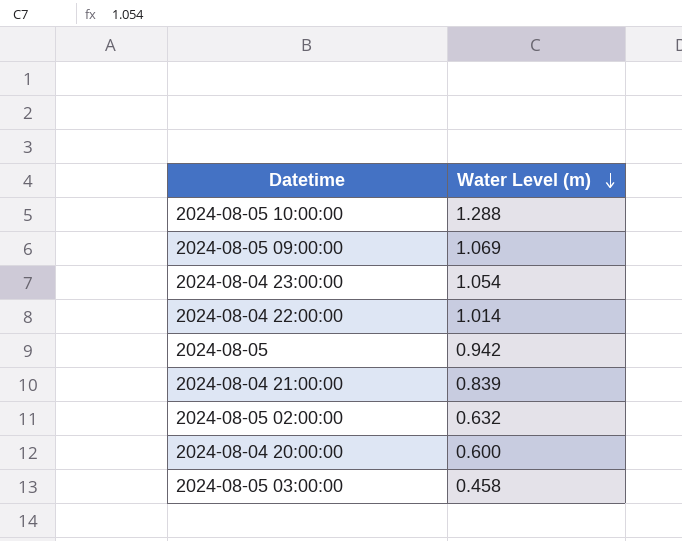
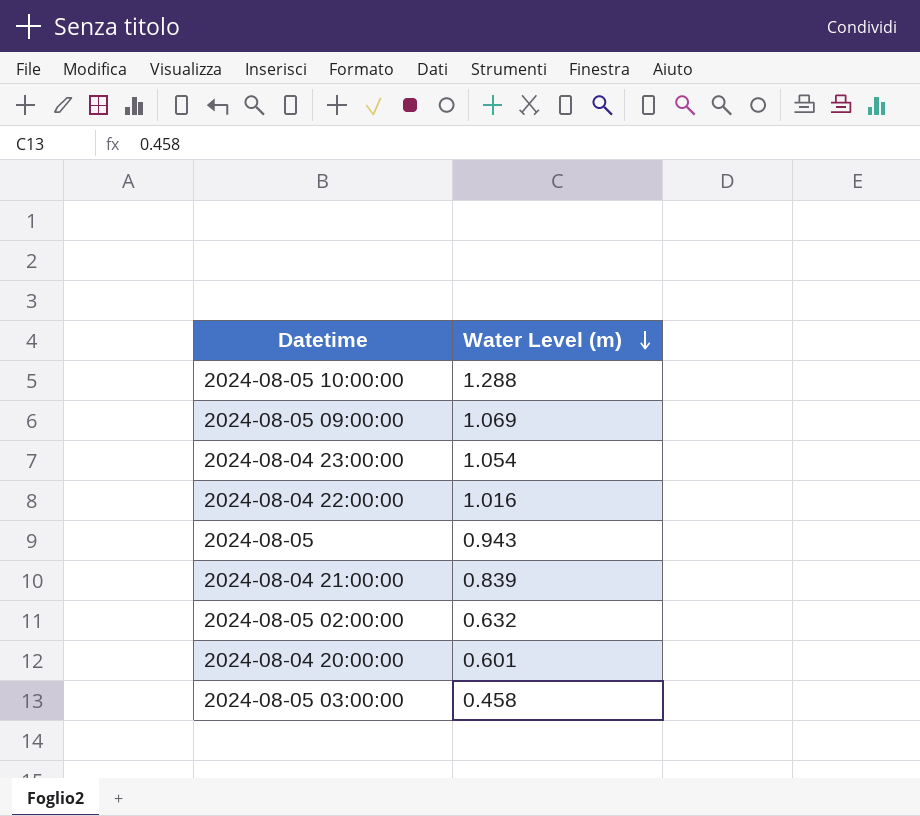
2024-08-04 22:00:00 | Water Level (m): 1.014 -> 1.016
2024-08-05 | Water Level (m): 0.942 -> 0.943
2024-08-04 20:00:00 | Water Level (m): 0.600 -> 0.601

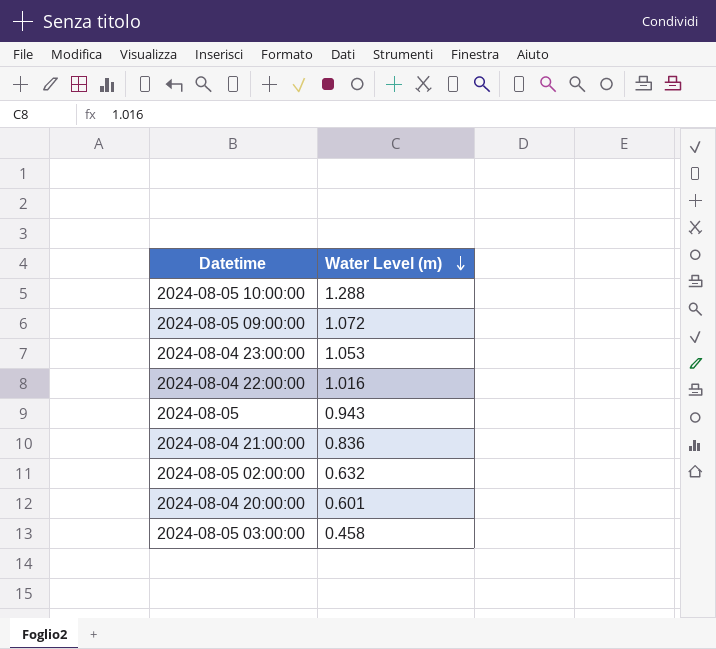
2024-08-05 09:00:00 | Water Level (m): 1.069 -> 1.072
2024-08-04 23:00:00 | Water Level (m): 1.054 -> 1.053
2024-08-04 21:00:00 | Water Level (m): 0.839 -> 0.836

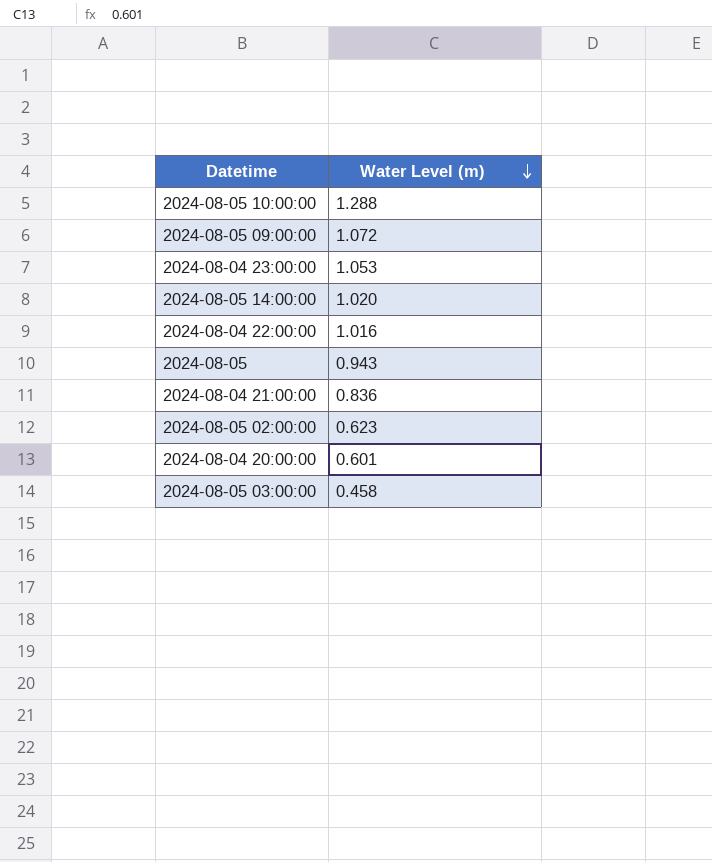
row 2024-08-05 14:00:00: none -> 1.020
2024-08-05 02:00:00 | Water Level (m): 0.632 -> 0.623

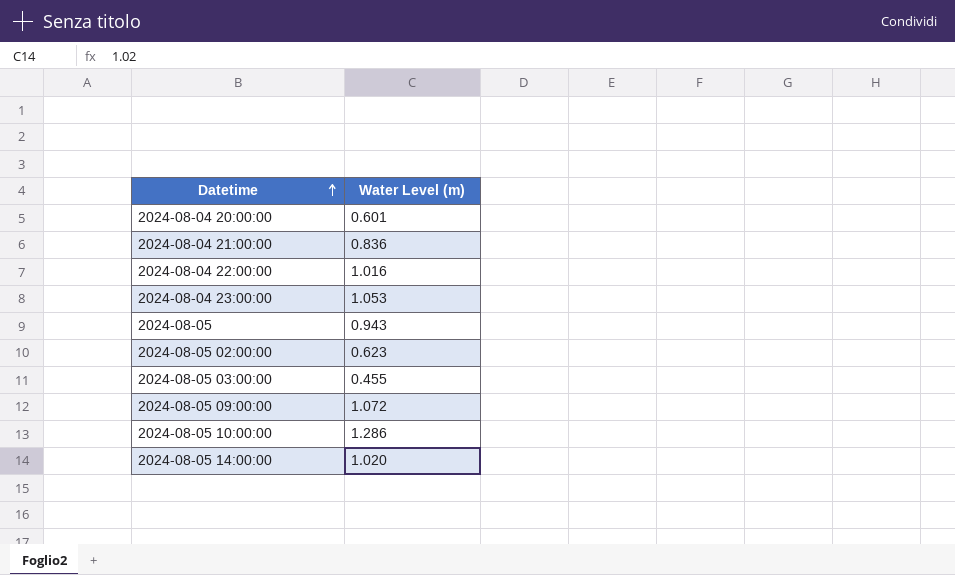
row order: Water Level (m) descending -> Datetime ascending
2024-08-05 03:00:00 | Water Level (m): 0.458 -> 0.455
2024-08-05 10:00:00 | Water Level (m): 1.288 -> 1.286

